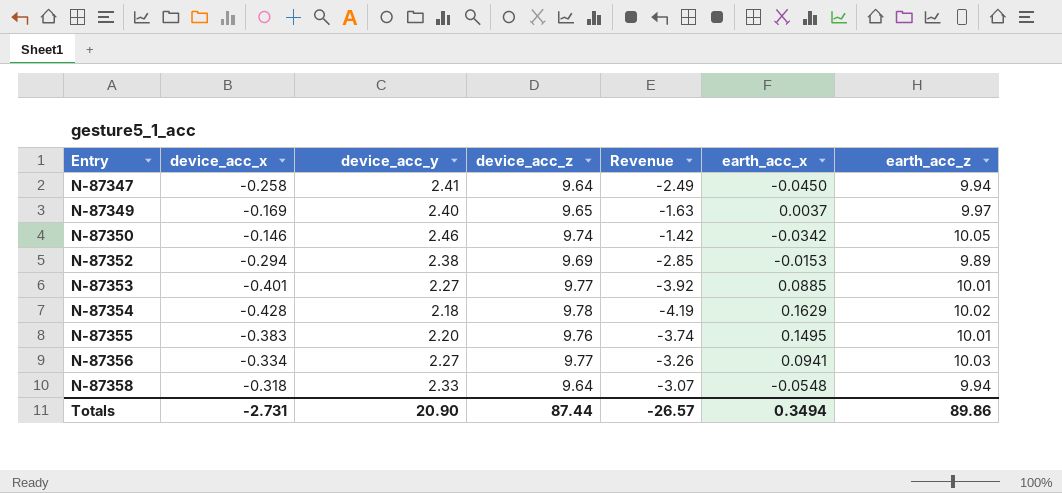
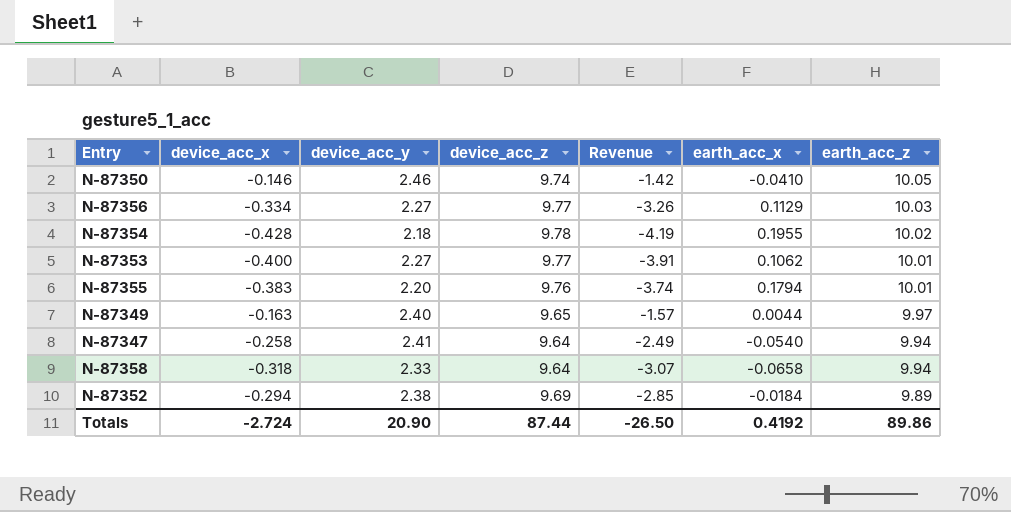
row order: Entry ascending -> earth_acc_z descending
N-87350 | earth_acc_x: -0.0342 -> -0.0410
N-87356 | earth_acc_x: 0.0941 -> 0.1129
N-87354 | earth_acc_x: 0.1629 -> 0.1955
N-87353 | device_acc_x: -0.401 -> -0.400
N-87353 | Revenue: -3.92 -> -3.91
N-87353 | earth_acc_x: 0.0885 -> 0.1062
N-87355 | earth_acc_x: 0.1495 -> 0.1794
N-87349 | device_acc_x: -0.169 -> -0.163
N-87349 | Revenue: -1.63 -> -1.57
N-87349 | earth_acc_x: 0.0037 -> 0.0044
N-87347 | earth_acc_x: -0.0450 -> -0.0540
N-87358 | earth_acc_x: -0.0548 -> -0.0658
N-87352 | earth_acc_x: -0.0153 -> -0.0184
Totals | device_acc_x: -2.731 -> -2.724
Totals | Revenue: -26.57 -> -26.50
Totals | earth_acc_x: 0.3494 -> 0.4192

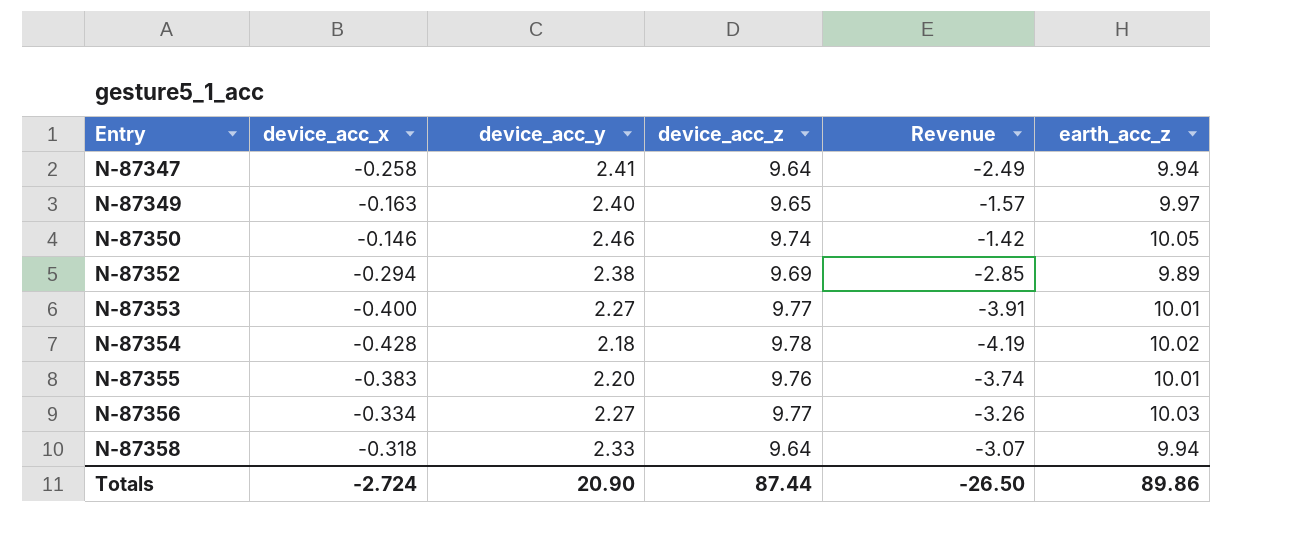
row order: earth_acc_z descending -> Entry ascending
column earth_acc_x | position: 6 -> none

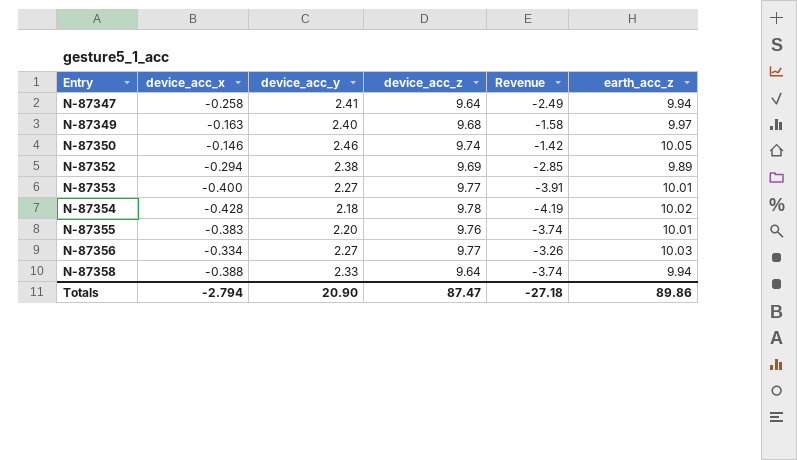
N-87349 | device_acc_z: 9.65 -> 9.68
N-87349 | Revenue: -1.57 -> -1.58
N-87358 | device_acc_x: -0.318 -> -0.388
N-87358 | Revenue: -3.07 -> -3.74
Totals | device_acc_x: -2.724 -> -2.794
Totals | device_acc_z: 87.44 -> 87.47
Totals | Revenue: -26.50 -> -27.18

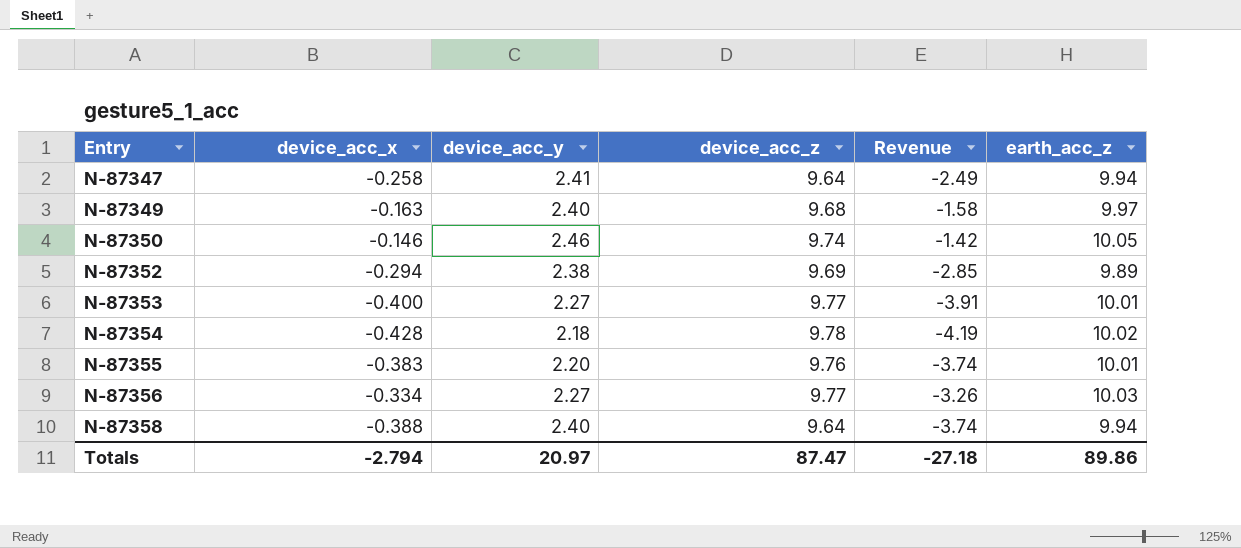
N-87358 | device_acc_y: 2.33 -> 2.40
Totals | device_acc_y: 20.90 -> 20.97

